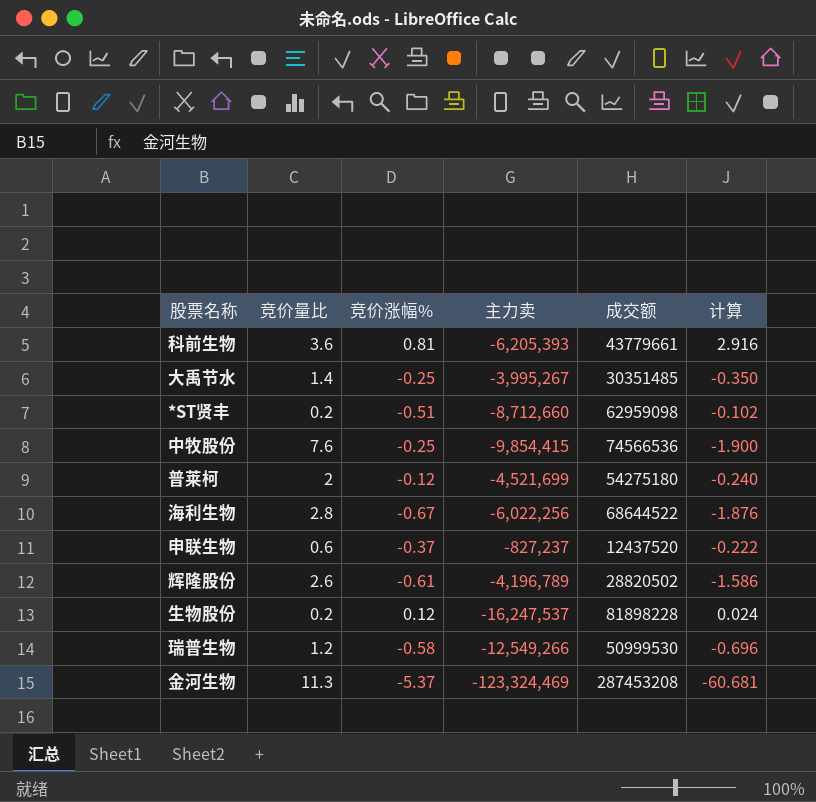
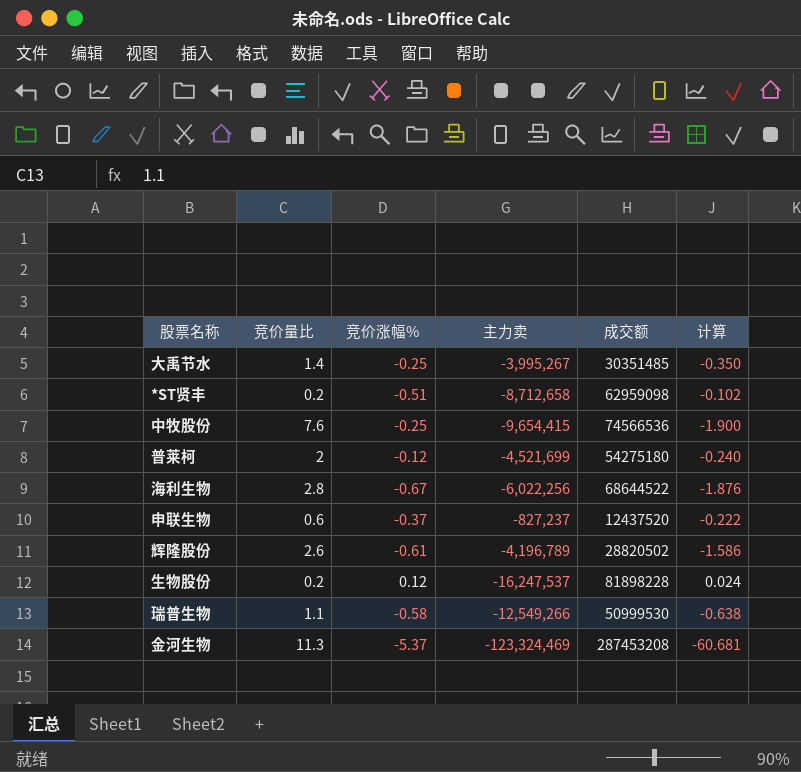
row 科前生物: 3.6 | 0.81 | -6,205,393 | 43779661 | 2.916 -> none
*ST贤丰 | 主力卖: -8,712,660 -> -8,712,658
中牧股份 | 主力卖: -9,854,415 -> -9,654,415
瑞普生物 | 竞价量比: 1.2 -> 1.1
瑞普生物 | 计算: -0.696 -> -0.638

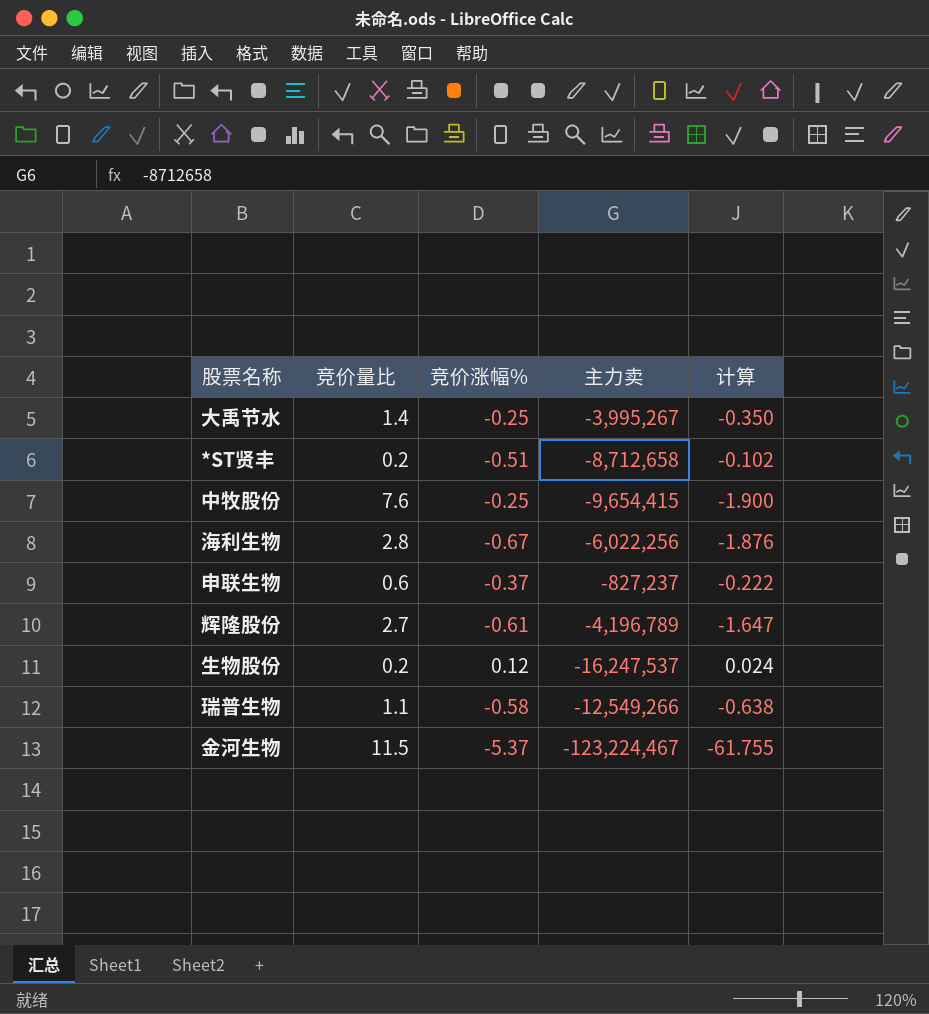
column 成交额 | position: 5 -> none
row 普莱柯: 2 | -0.12 | -4,521,699 | 54275180 | -0.240 -> none
辉隆股份 | 竞价量比: 2.6 -> 2.7
辉隆股份 | 计算: -1.586 -> -1.647
金河生物 | 竞价量比: 11.3 -> 11.5
金河生物 | 主力卖: -123,324,469 -> -123,224,467
金河生物 | 计算: -60.681 -> -61.755

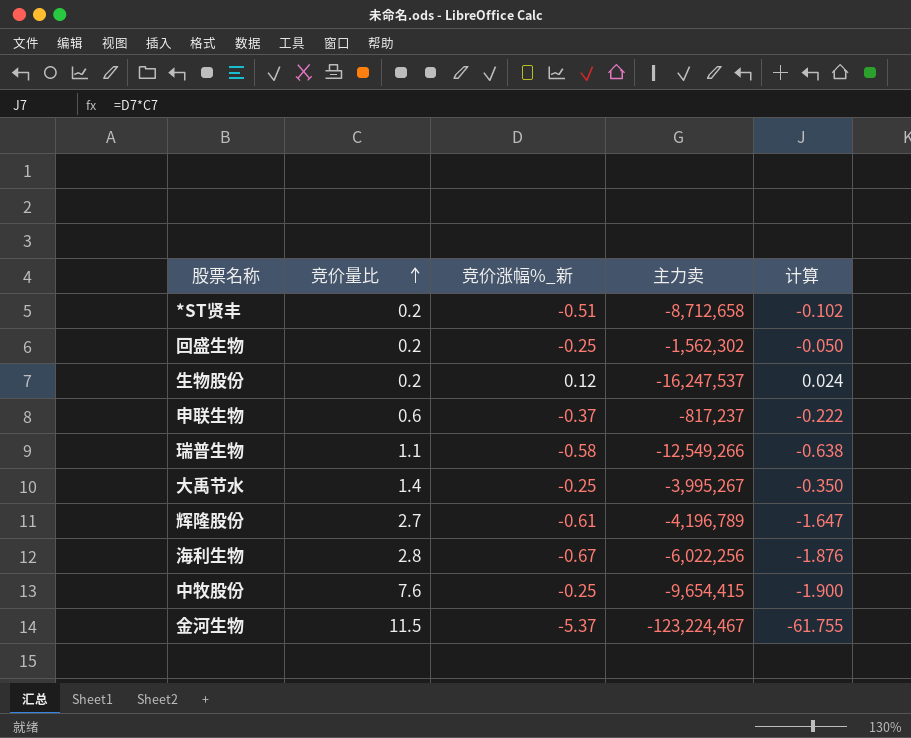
row order: none -> 竞价量比 ascending
column name: 竞价涨幅% -> 竞价涨幅%_新
row 回盛生物: none -> 0.2 | -0.25 | -1,562,302 | -0.050
申联生物 | 主力卖: -827,237 -> -817,237

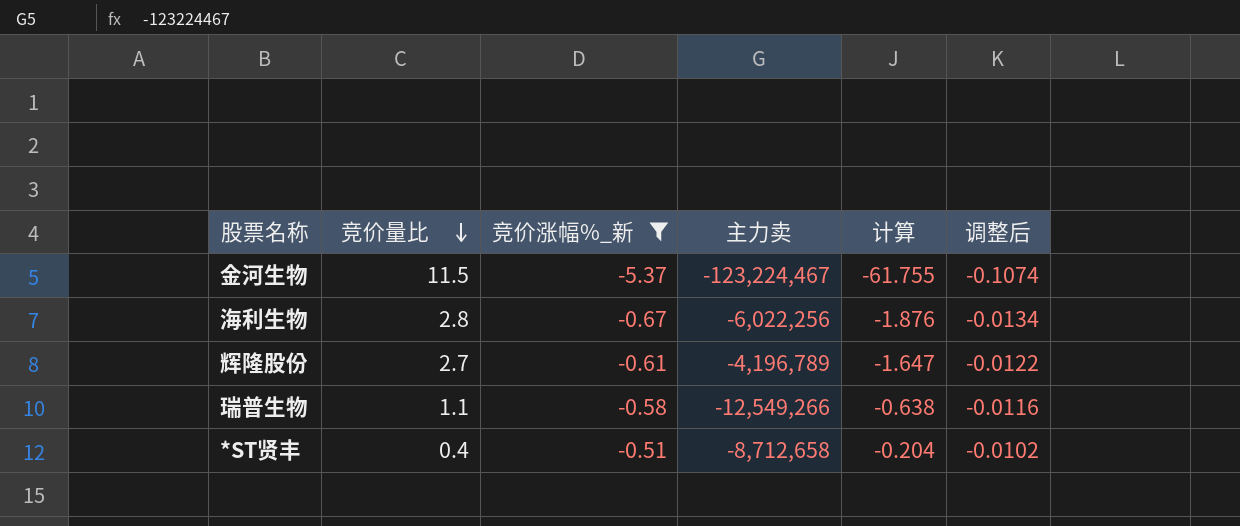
filter: none -> 竞价涨幅%_新 <= -0.51
row order: 竞价量比 ascending -> 竞价量比 descending
column 调整后 | formula: none -> [竞价涨幅%_新] * 0.02
*ST贤丰 | 竞价量比: 0.2 -> 0.4
*ST贤丰 | 计算: -0.102 -> -0.204

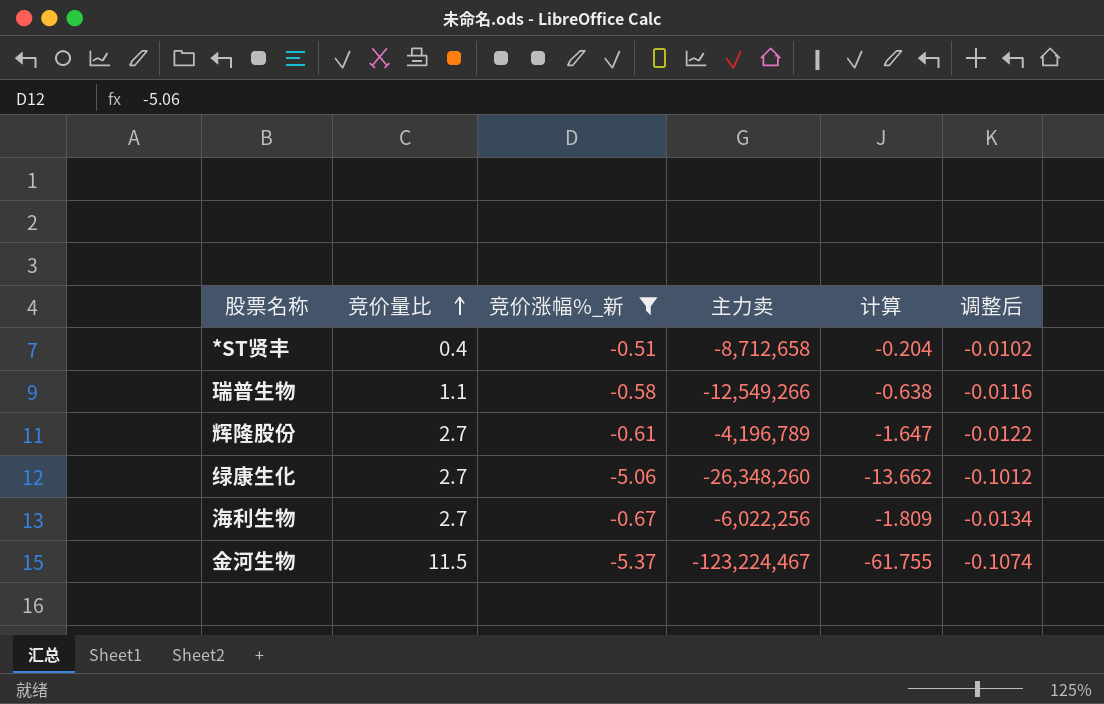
row order: 竞价量比 descending -> 竞价量比 ascending
row 绿康生化: none -> 2.7 | -5.06 | -26,348,260 | -13.662 | -0.1012
海利生物 | 竞价量比: 2.8 -> 2.7
海利生物 | 计算: -1.876 -> -1.809

